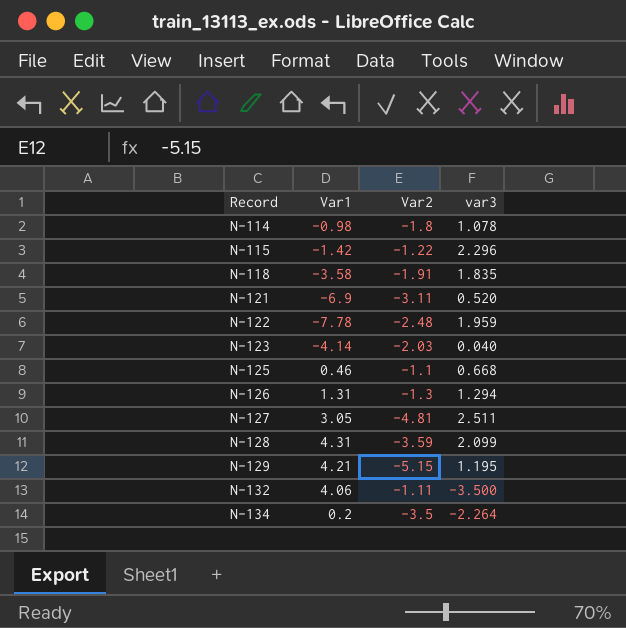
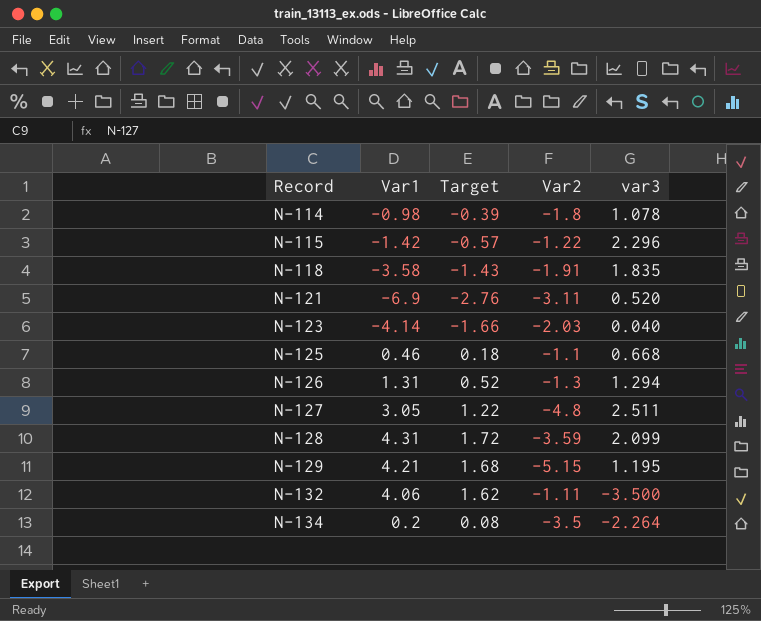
column Target | formula: none -> [Var1] * 0.4
row N-122: -7.78 | -2.48 | 1.959 -> none
N-127 | Var2: -4.81 -> -4.8

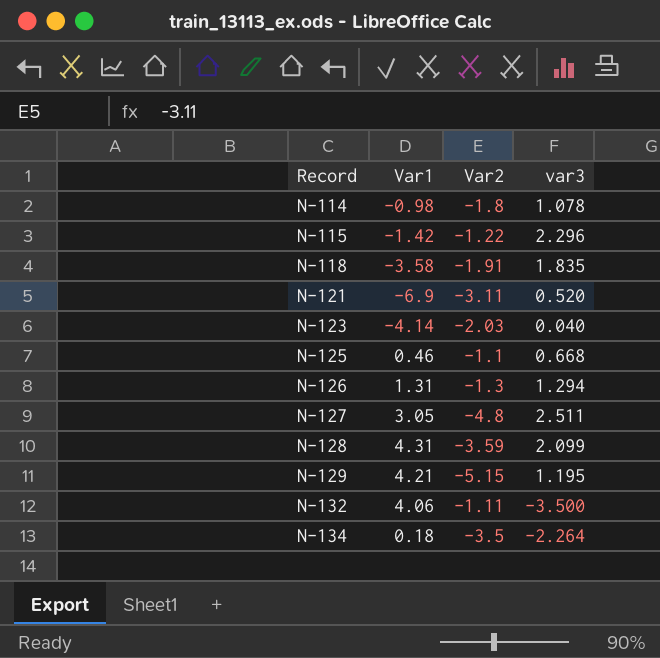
column Target | formula: [Var1] * 0.4 -> none
N-134 | Var1: 0.2 -> 0.18

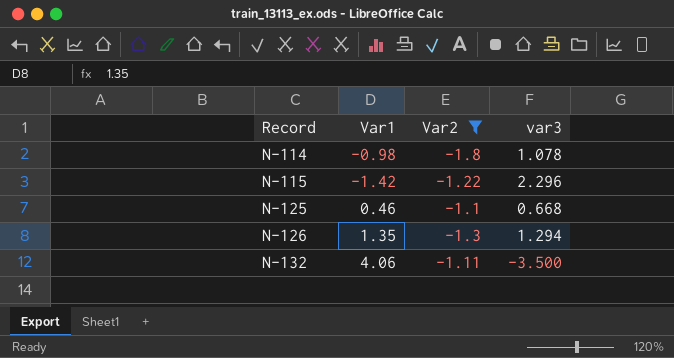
filter: none -> Var2 >= -1.8
N-126 | Var1: 1.31 -> 1.35

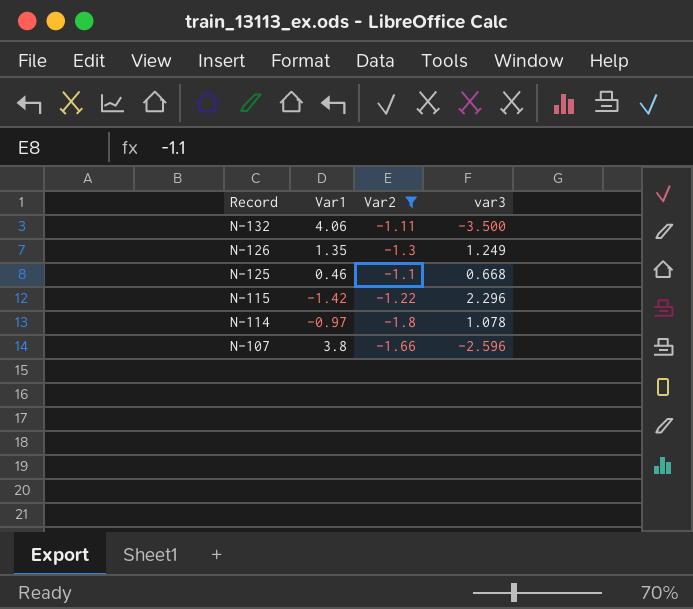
row order: Record ascending -> Record descending
N-126 | var3: 1.294 -> 1.249
N-114 | Var1: -0.98 -> -0.97
row N-107: none -> 3.8 | -1.66 | -2.596

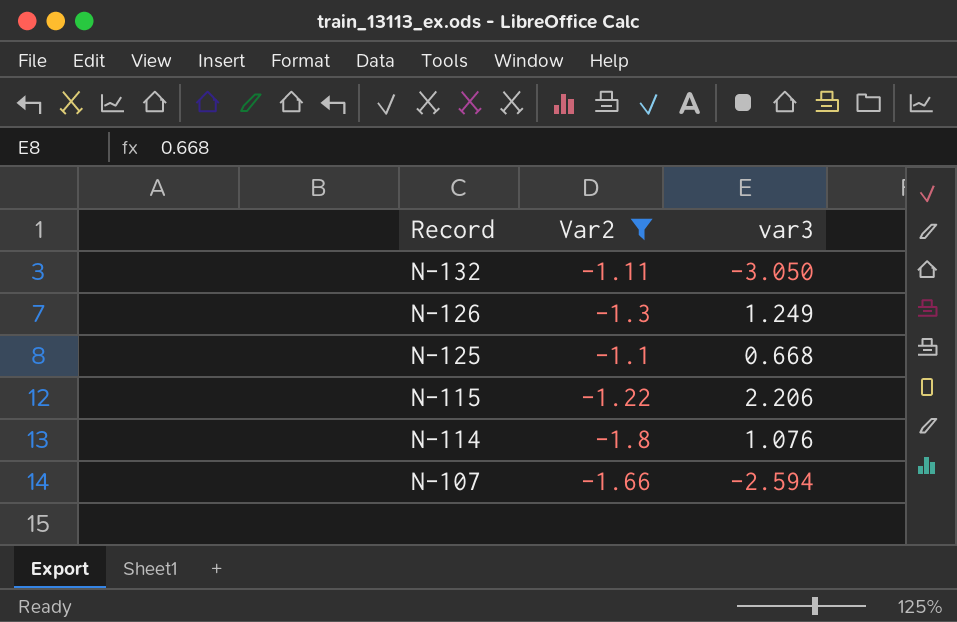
column Var1 | position: 2 -> none
N-132 | var3: -3.500 -> -3.050
N-115 | var3: 2.296 -> 2.206
N-114 | var3: 1.078 -> 1.076
N-107 | var3: -2.596 -> -2.594

